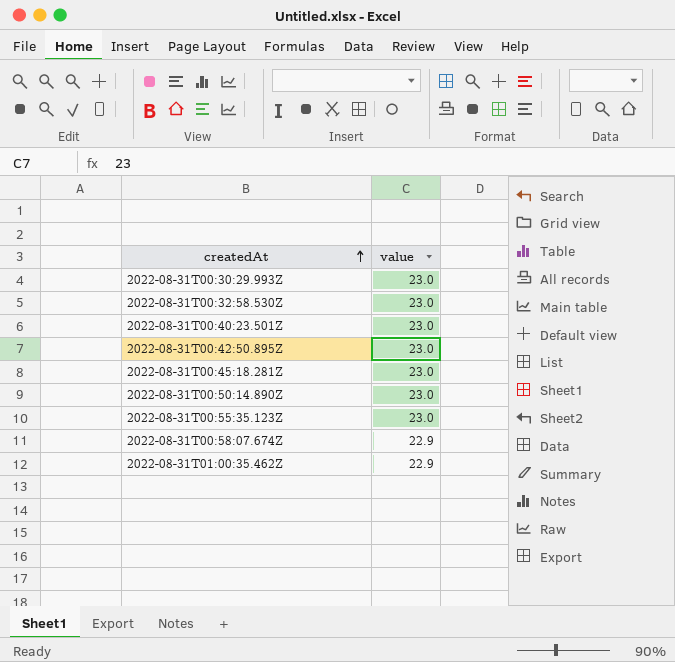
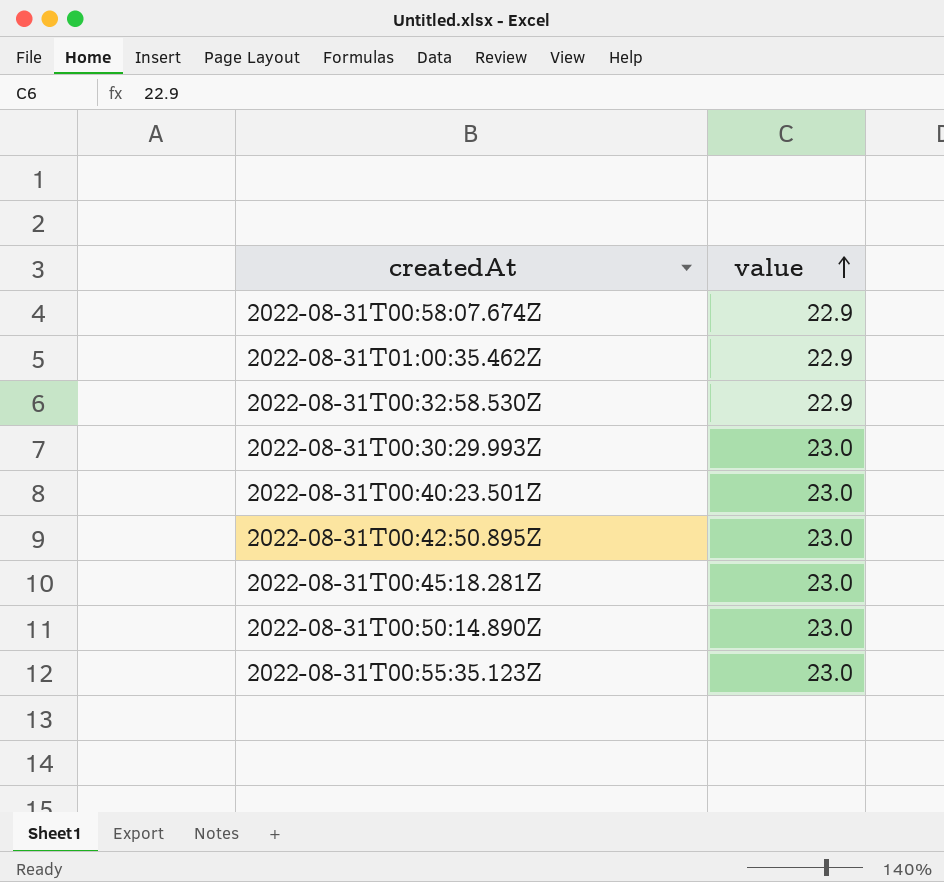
row order: createdAt ascending -> value ascending
2022-08-31T00:32:58.530Z | value: 23.0 -> 22.9

